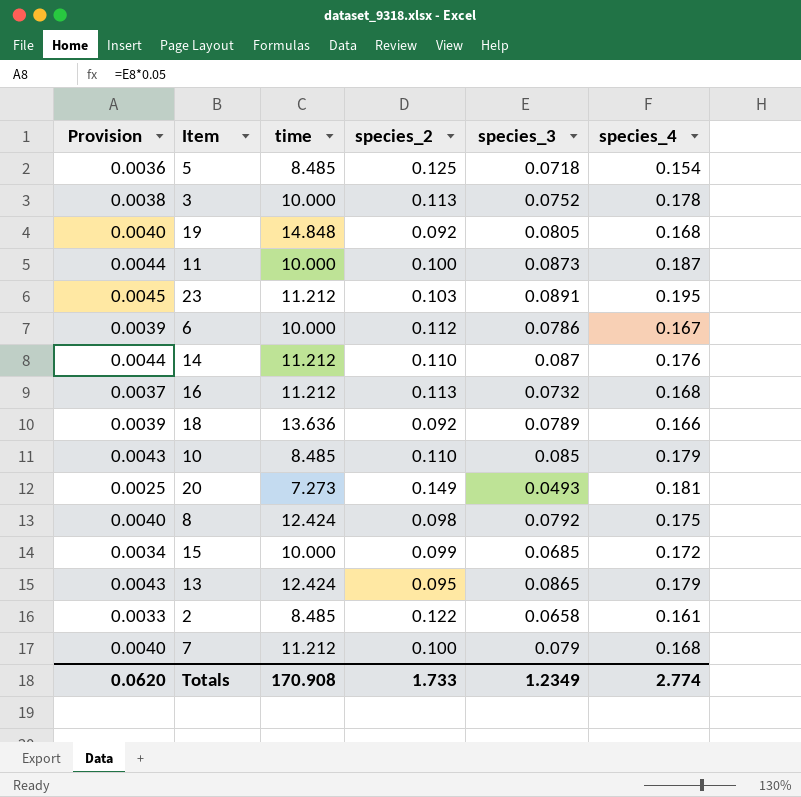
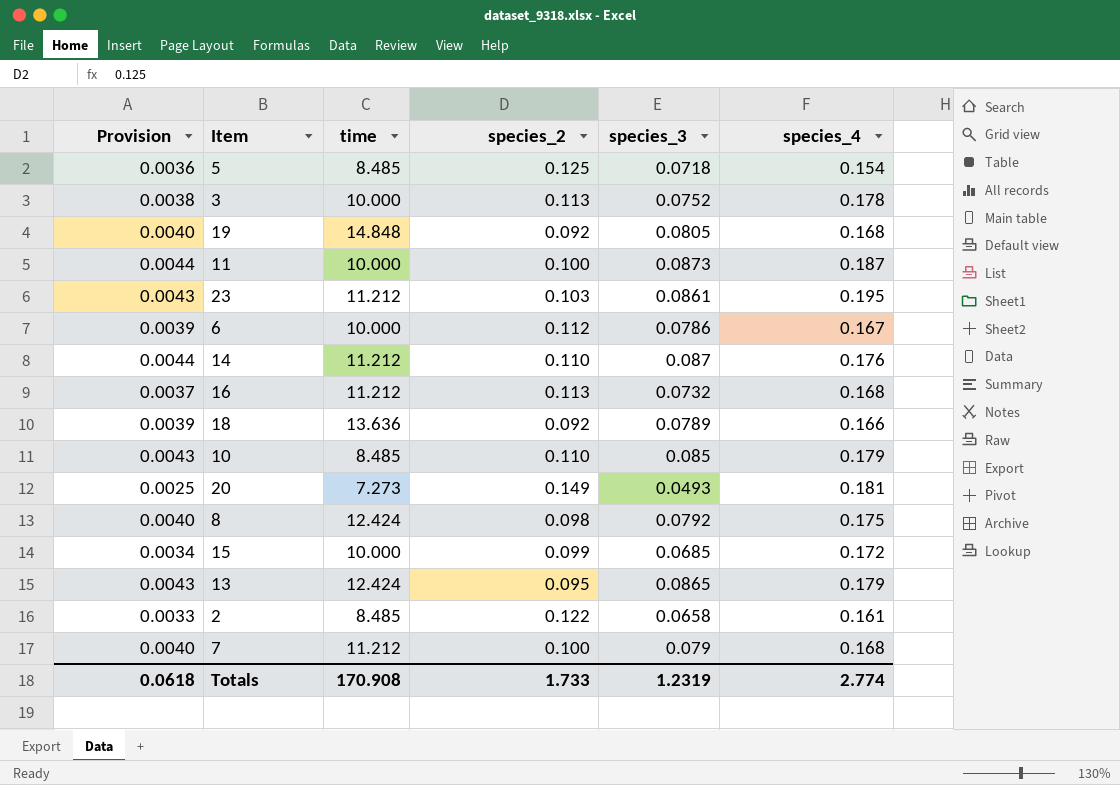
23 | Provision: 0.0045 -> 0.0043
23 | species_3: 0.0891 -> 0.0861
Totals | Provision: 0.0620 -> 0.0618
Totals | species_3: 1.2349 -> 1.2319

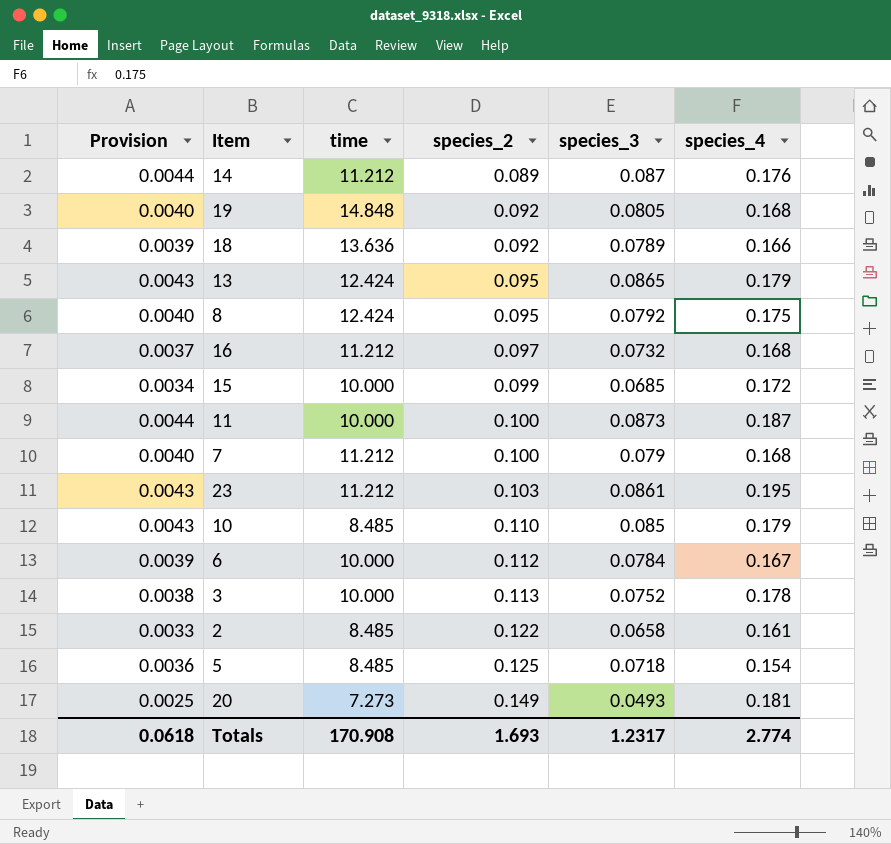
row order: none -> species_2 ascending
14 | species_2: 0.110 -> 0.089
8 | species_2: 0.098 -> 0.095
16 | species_2: 0.113 -> 0.097
6 | species_3: 0.0786 -> 0.0784
Totals | species_2: 1.733 -> 1.693
Totals | species_3: 1.2319 -> 1.2317

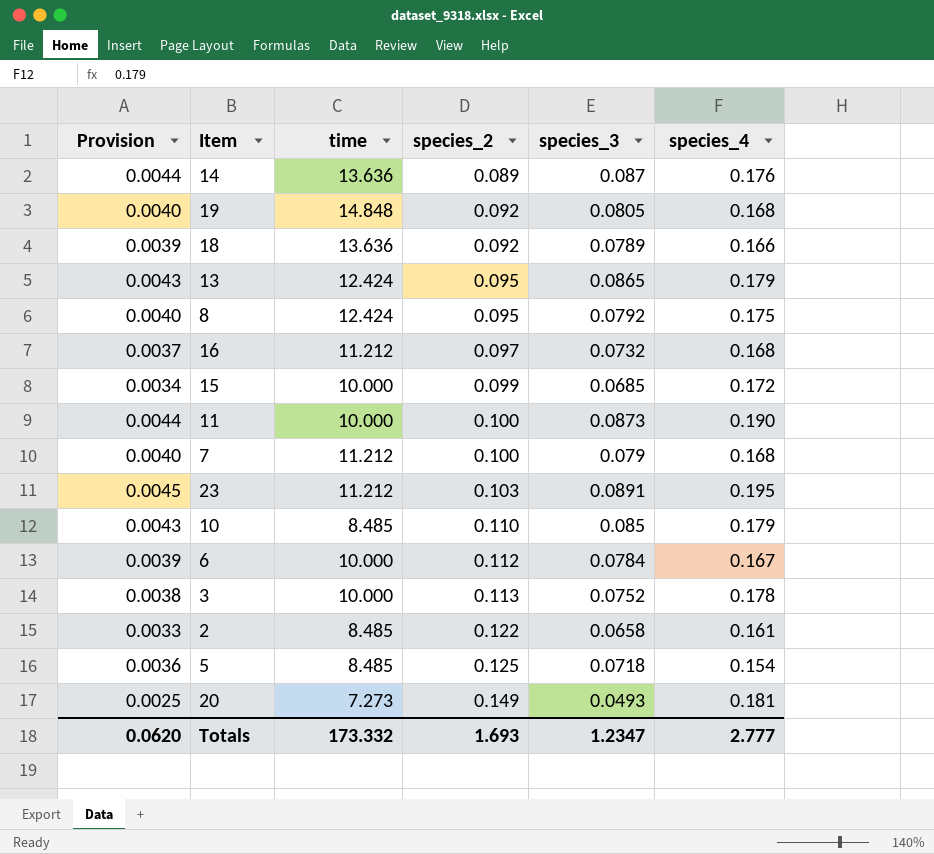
14 | time: 11.212 -> 13.636
11 | species_4: 0.187 -> 0.190
23 | Provision: 0.0043 -> 0.0045
23 | species_3: 0.0861 -> 0.0891
Totals | Provision: 0.0618 -> 0.0620
Totals | time: 170.908 -> 173.332
Totals | species_3: 1.2317 -> 1.2347
Totals | species_4: 2.774 -> 2.777

